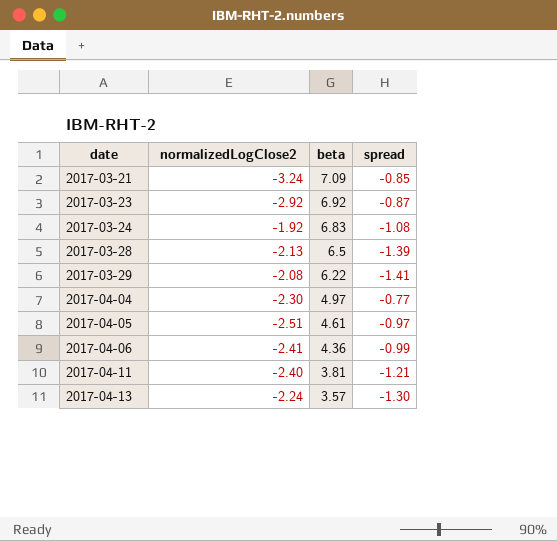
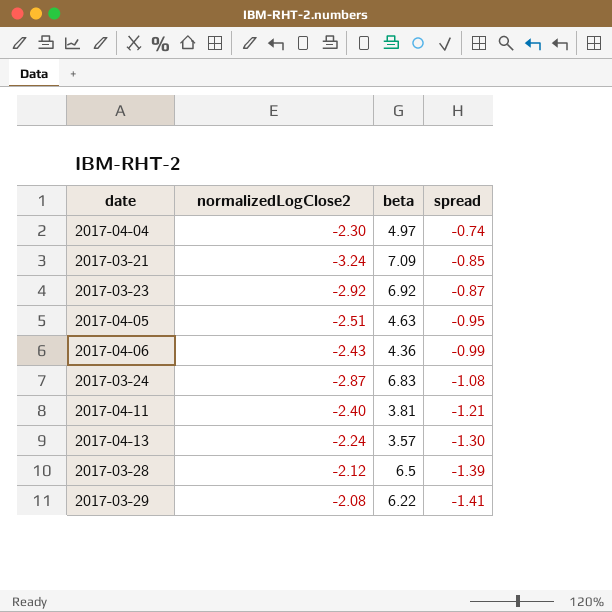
row order: date ascending -> spread descending
2017-04-04 | spread: -0.77 -> -0.74
2017-04-05 | beta: 4.61 -> 4.63
2017-04-05 | spread: -0.97 -> -0.95
2017-04-06 | normalizedLogClose2: -2.41 -> -2.43
2017-03-24 | normalizedLogClose2: -1.92 -> -2.87
2017-03-28 | normalizedLogClose2: -2.13 -> -2.12

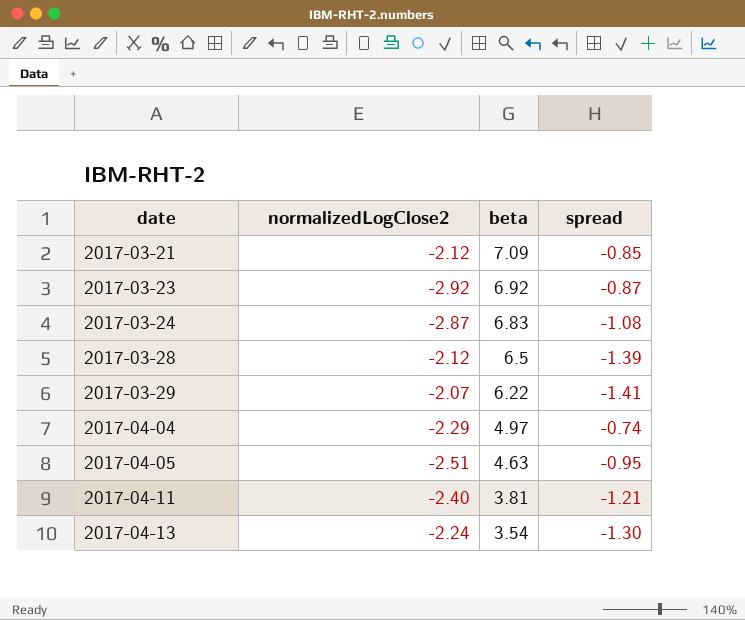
row order: spread descending -> date ascending
row 2017-04-06: -2.43 | 4.36 | -0.99 -> none
2017-03-21 | normalizedLogClose2: -3.24 -> -2.12
2017-03-29 | normalizedLogClose2: -2.08 -> -2.07
2017-04-04 | normalizedLogClose2: -2.30 -> -2.29
2017-04-13 | beta: 3.57 -> 3.54

